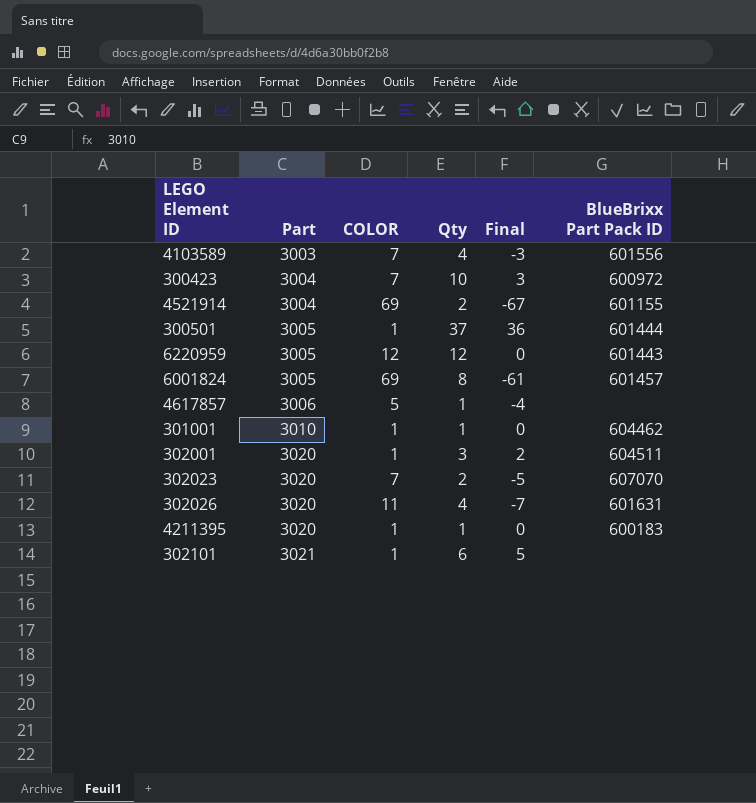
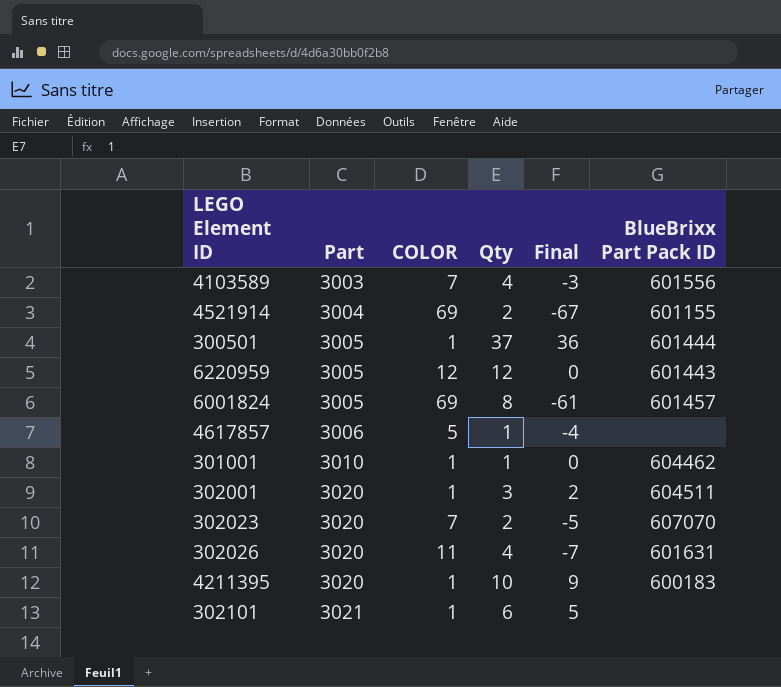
row 300423: 3004 | 7 | 10 | 3 | 600972 -> none
4211395 | Qty: 1 -> 10
4211395 | Final: 0 -> 9

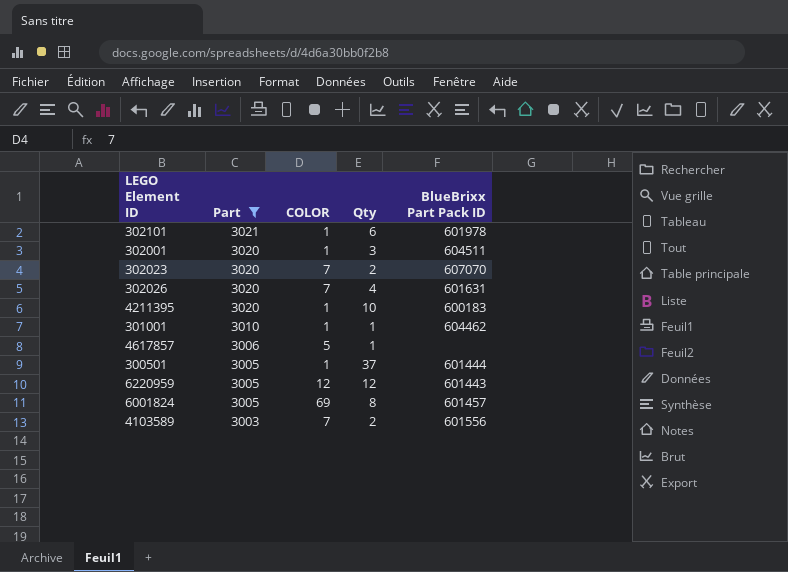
filter: none -> Part != 3004
row order: Part ascending -> Part descending
column Final | formula: [Qty] - [COLOR] -> none
302101 | BlueBrixx Part Pack ID: none -> 601978
302026 | COLOR: 11 -> 7
4103589 | Qty: 4 -> 2

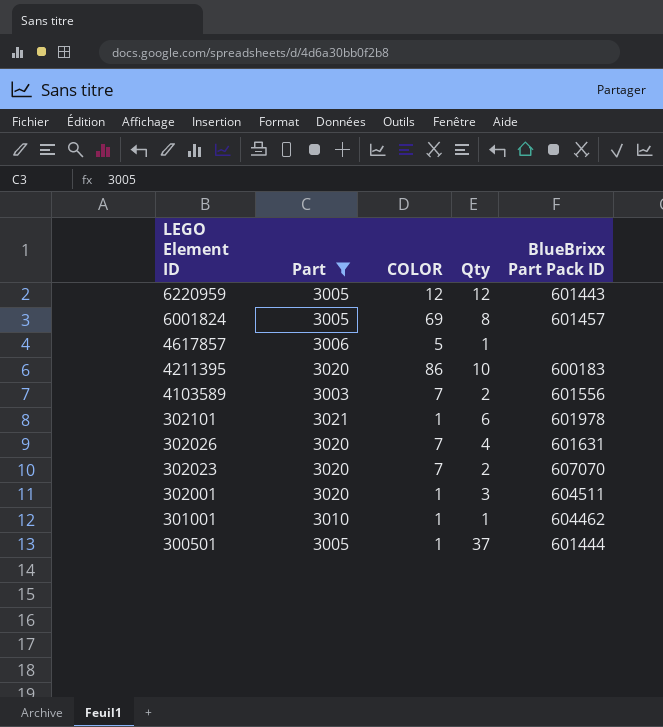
row order: Part descending -> LEGO Element ID descending
4211395 | COLOR: 1 -> 86

